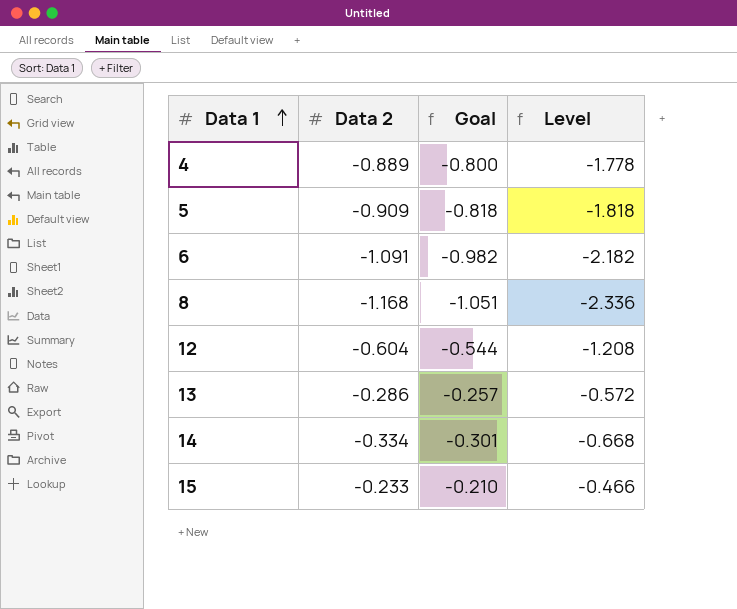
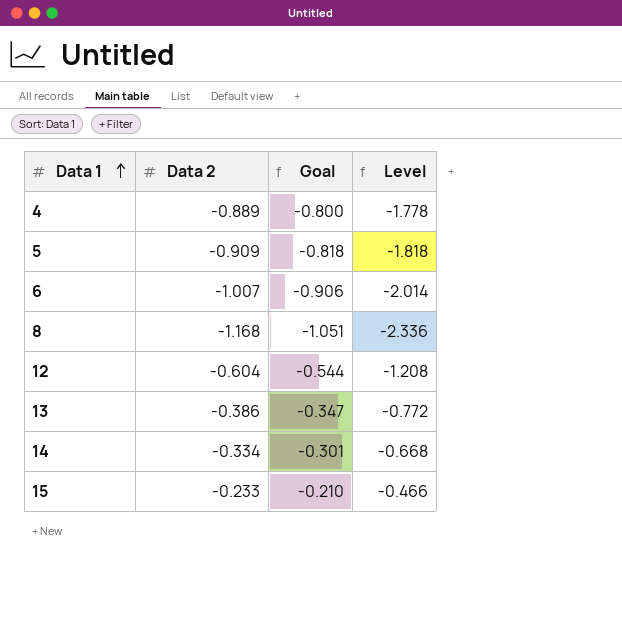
6 | Data 2: -1.091 -> -1.007
6 | Goal: -0.982 -> -0.906
6 | Level: -2.182 -> -2.014
13 | Data 2: -0.286 -> -0.386
13 | Goal: -0.257 -> -0.347
13 | Level: -0.572 -> -0.772

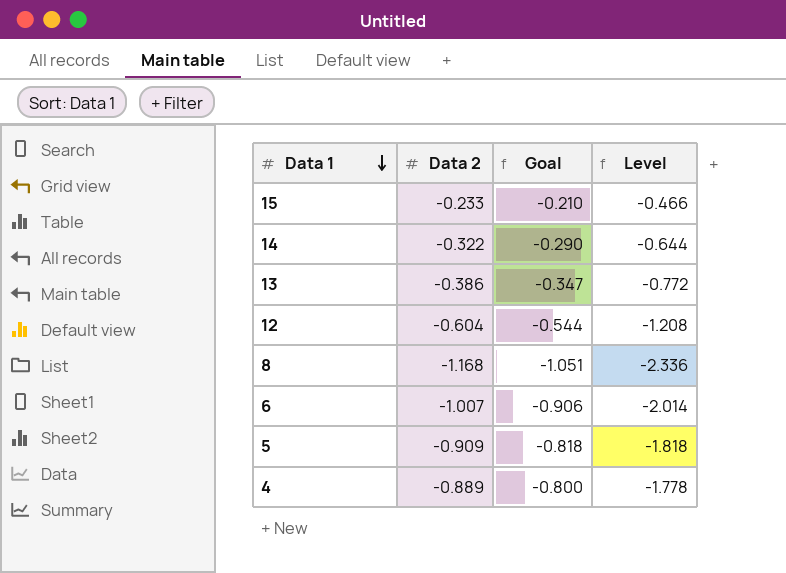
row order: Data 1 ascending -> Data 1 descending
14 | Data 2: -0.334 -> -0.322
14 | Goal: -0.301 -> -0.290
14 | Level: -0.668 -> -0.644

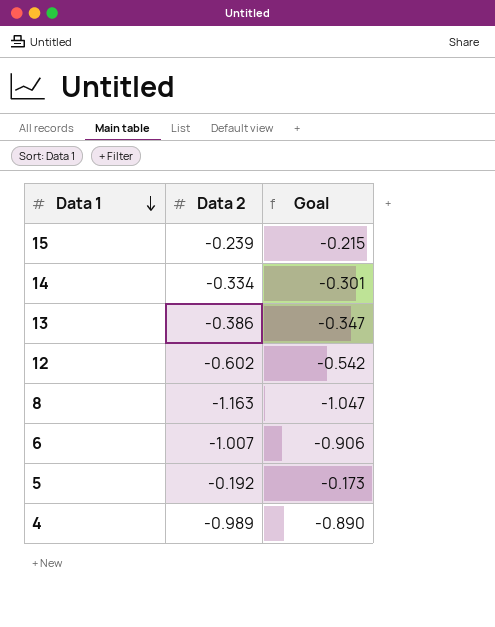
column Level | formula: [Data 2] * 2 -> none
15 | Data 2: -0.233 -> -0.239
15 | Goal: -0.210 -> -0.215
14 | Data 2: -0.322 -> -0.334
14 | Goal: -0.290 -> -0.301
12 | Data 2: -0.604 -> -0.602
12 | Goal: -0.544 -> -0.542
8 | Data 2: -1.168 -> -1.163
8 | Goal: -1.051 -> -1.047
5 | Data 2: -0.909 -> -0.192
5 | Goal: -0.818 -> -0.173
4 | Data 2: -0.889 -> -0.989
4 | Goal: -0.800 -> -0.890

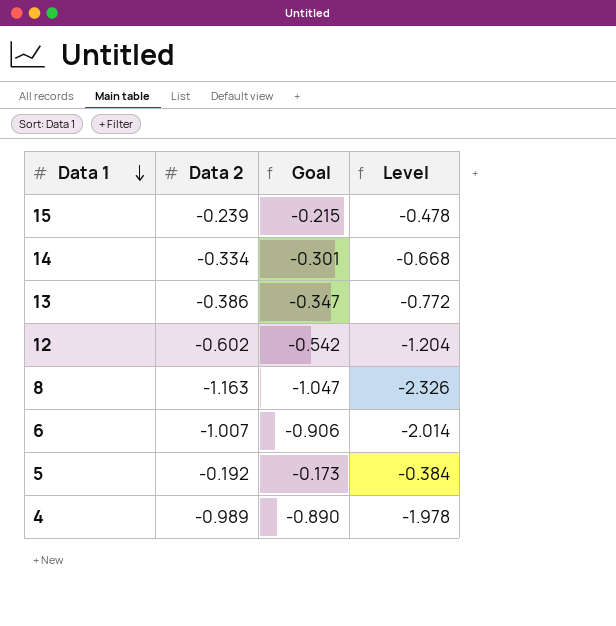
column Level | formula: none -> [Data 2] * 2

